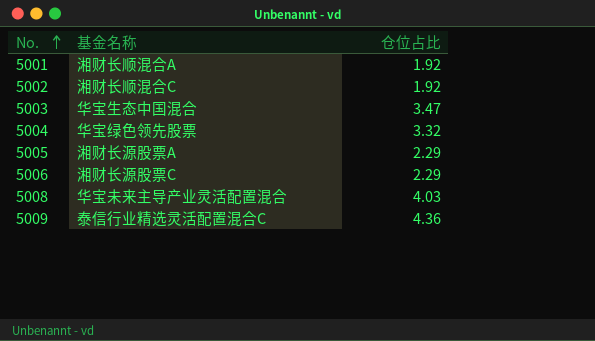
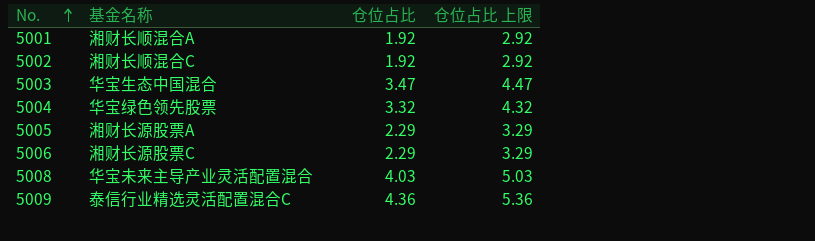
column 仓位占比 上限 | formula: none -> [仓位占比] + 1

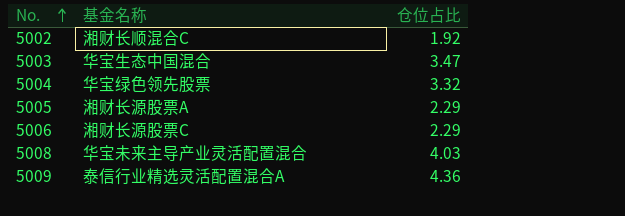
column 仓位占比 上限 | formula: [仓位占比] + 1 -> none
row 5001: 湘财长顺混合A | 1.92 | 2.92 -> none
5009 | 基金名称: 泰信行业精选灵活配置混合C -> 泰信行业精选灵活配置混合A

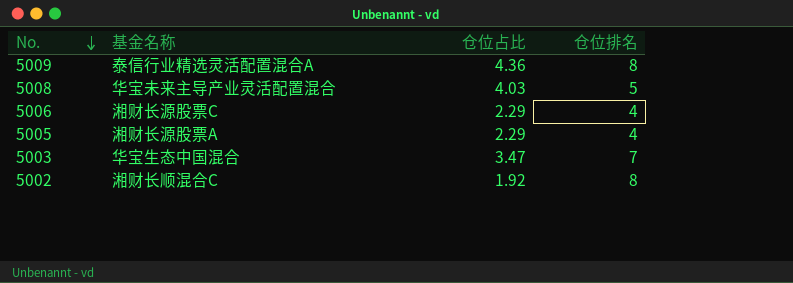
row order: No. ascending -> No. descending
column 仓位排名 | position: none -> 4
row 5004: 华宝绿色领先股票 | 3.32 -> none

